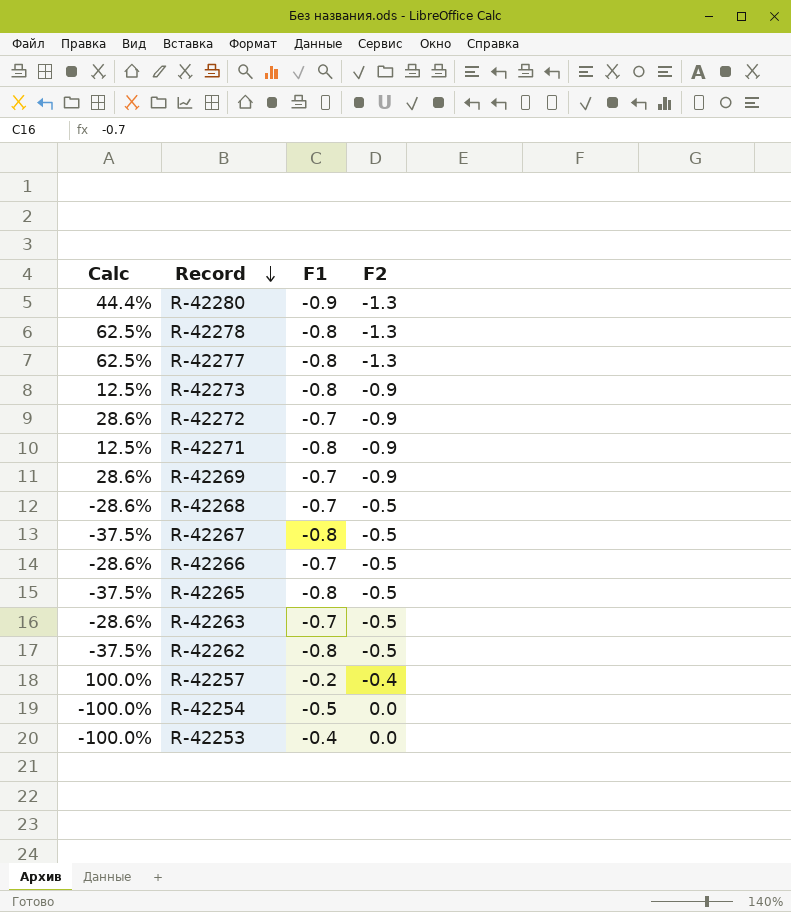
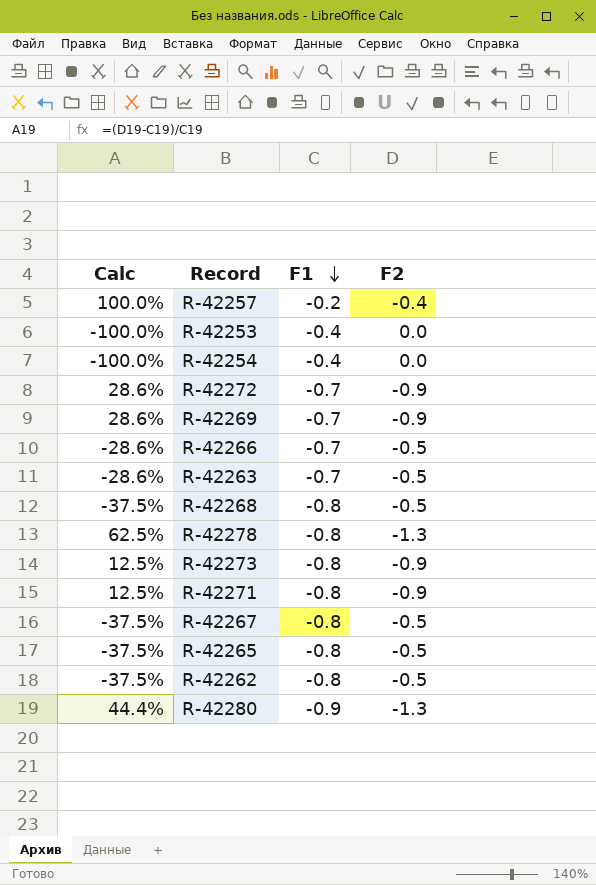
row order: Record descending -> F1 descending
row R-42277: 62.5% | -0.8 | -1.3 -> none
R-42254 | F1: -0.5 -> -0.4
R-42268 | Calc: -28.6% -> -37.5%
R-42268 | F1: -0.7 -> -0.8

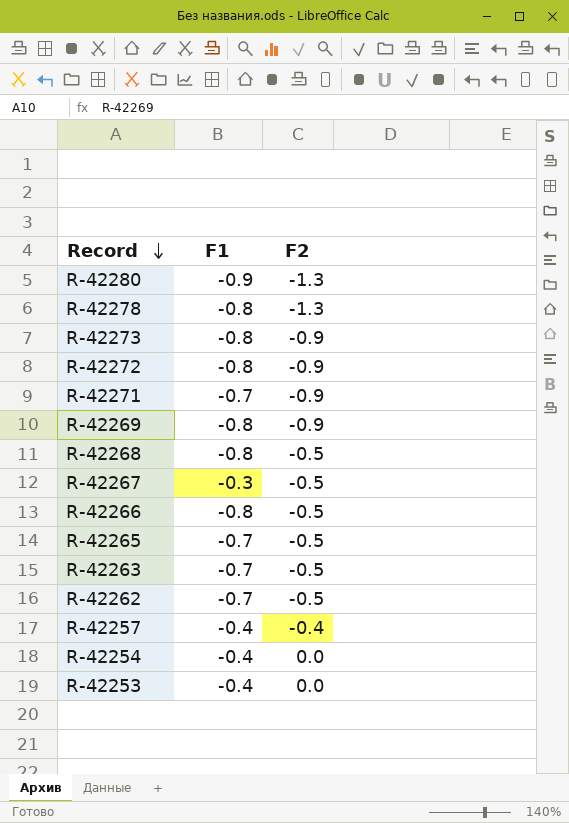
row order: F1 descending -> Record descending
column Calc | formula: ([F2] - [F1]) / [F1] -> none
R-42272 | F1: -0.7 -> -0.8
R-42271 | F1: -0.8 -> -0.7
R-42269 | F1: -0.7 -> -0.8
R-42267 | F1: -0.8 -> -0.3
R-42266 | F1: -0.7 -> -0.8
R-42265 | F1: -0.8 -> -0.7
R-42262 | F1: -0.8 -> -0.7
R-42257 | F1: -0.2 -> -0.4

